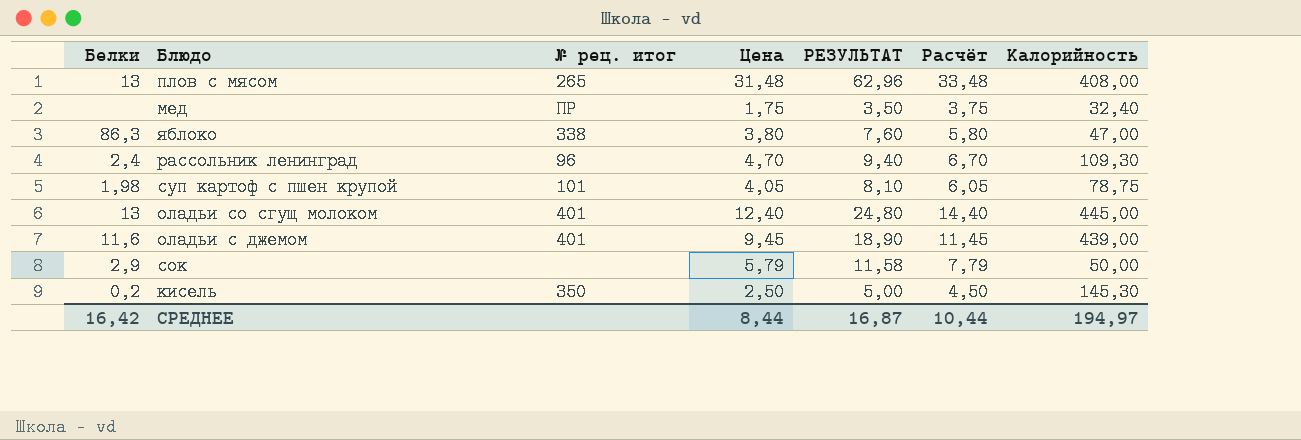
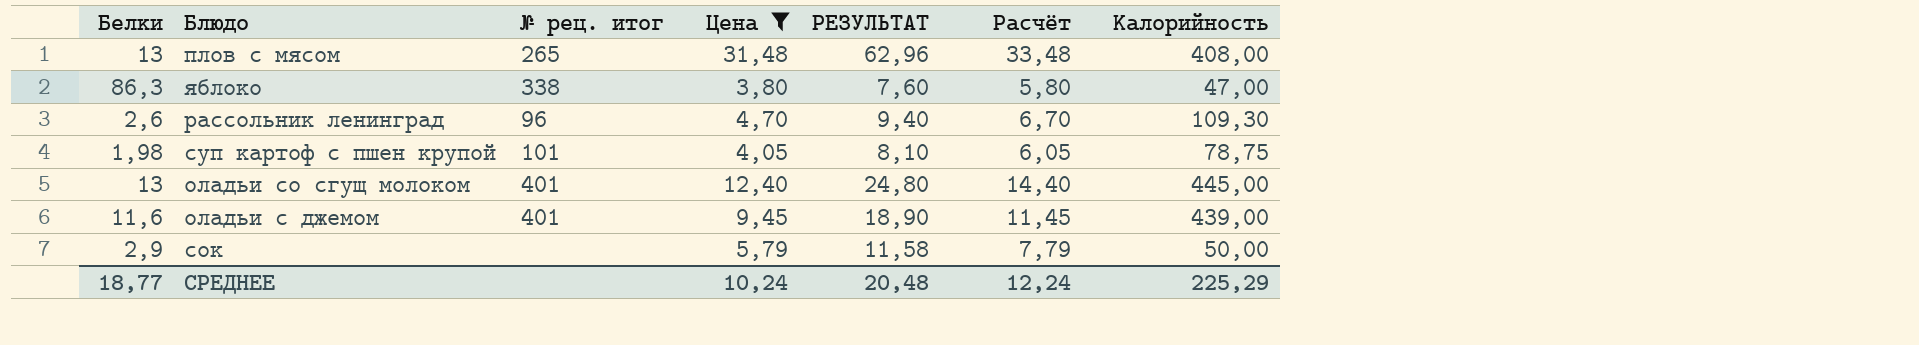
filter: none -> Цена >= 3,80
рассольник ленинград | Белки: 2,4 -> 2,6
СРЕДНЕЕ | Белки: 16,42 -> 18,77
СРЕДНЕЕ | Цена: 8,44 -> 10,24
СРЕДНЕЕ | РЕЗУЛЬТАТ: 16,87 -> 20,48
СРЕДНЕЕ | Расчёт: 10,44 -> 12,24
СРЕДНЕЕ | Калорийность: 194,97 -> 225,29

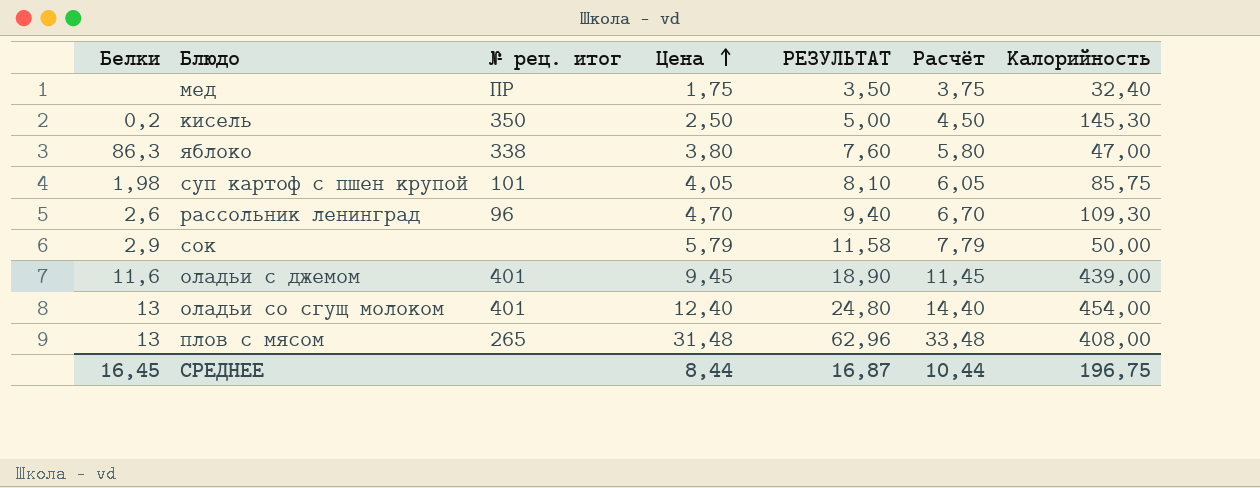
filter: Цена >= 3,80 -> none
row order: none -> Цена ascending
суп картоф с пшен крупой | Калорийность: 78,75 -> 85,75
оладьи со сгущ молоком | Калорийность: 445,00 -> 454,00
СРЕДНЕЕ | Белки: 18,77 -> 16,45
СРЕДНЕЕ | Цена: 10,24 -> 8,44
СРЕДНЕЕ | РЕЗУЛЬТАТ: 20,48 -> 16,87
СРЕДНЕЕ | Расчёт: 12,24 -> 10,44
СРЕДНЕЕ | Калорийность: 225,29 -> 196,75

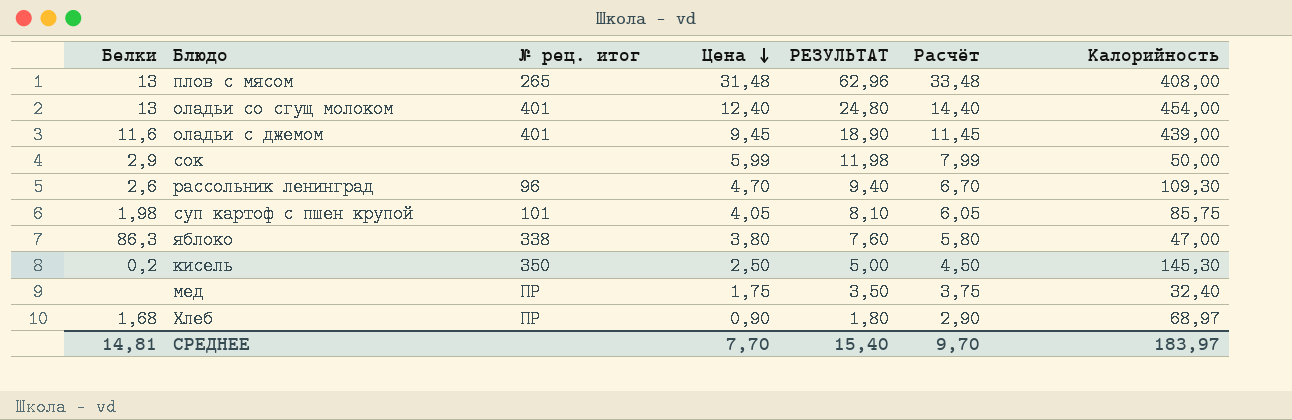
row order: Цена ascending -> Цена descending
сок | Цена: 5,79 -> 5,99
сок | РЕЗУЛЬТАТ: 11,58 -> 11,98
сок | Расчёт: 7,79 -> 7,99
row Хлеб: none -> 1,68 | ПР | 0,90 | 1,80 | 2,90 | 68,97
СРЕДНЕЕ | Белки: 16,45 -> 14,81
СРЕДНЕЕ | Цена: 8,44 -> 7,70
СРЕДНЕЕ | РЕЗУЛЬТАТ: 16,87 -> 15,40
СРЕДНЕЕ | Расчёт: 10,44 -> 9,70
СРЕДНЕЕ | Калорийность: 196,75 -> 183,97

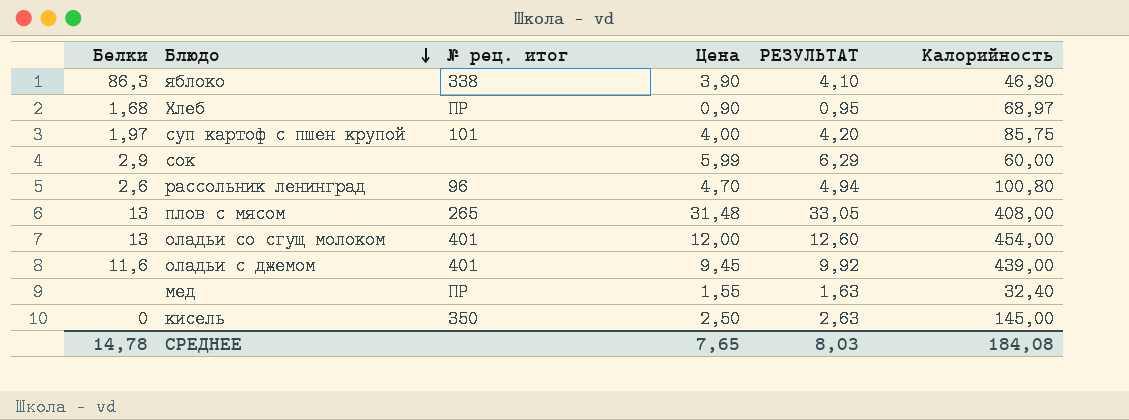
row order: Цена descending -> Блюдо descending
column Расчёт | formula: [Цена] + 2 -> none
column РЕЗУЛЬТАТ | formula: [Цена] * 2 -> [Цена] * 1,05
яблоко | Цена: 3,80 -> 3,90
яблоко | Калорийность: 47,00 -> 46,90
суп картоф с пшен крупой | Белки: 1,98 -> 1,97
суп картоф с пшен крупой | Цена: 4,05 -> 4,00
сок | Калорийность: 50,00 -> 60,00
рассольник ленинград | Калорийность: 109,30 -> 100,80
оладьи со сгущ молоком | Цена: 12,40 -> 12,00
мед | Цена: 1,75 -> 1,55
кисель | Белки: 0,2 -> 0
кисель | Калорийность: 145,30 -> 145,00
СРЕДНЕЕ | Белки: 14,81 -> 14,78
СРЕДНЕЕ | Цена: 7,70 -> 7,65
СРЕДНЕЕ | РЕЗУЛЬТАТ: 15,40 -> 8,03
СРЕДНЕЕ | Калорийность: 183,97 -> 184,08

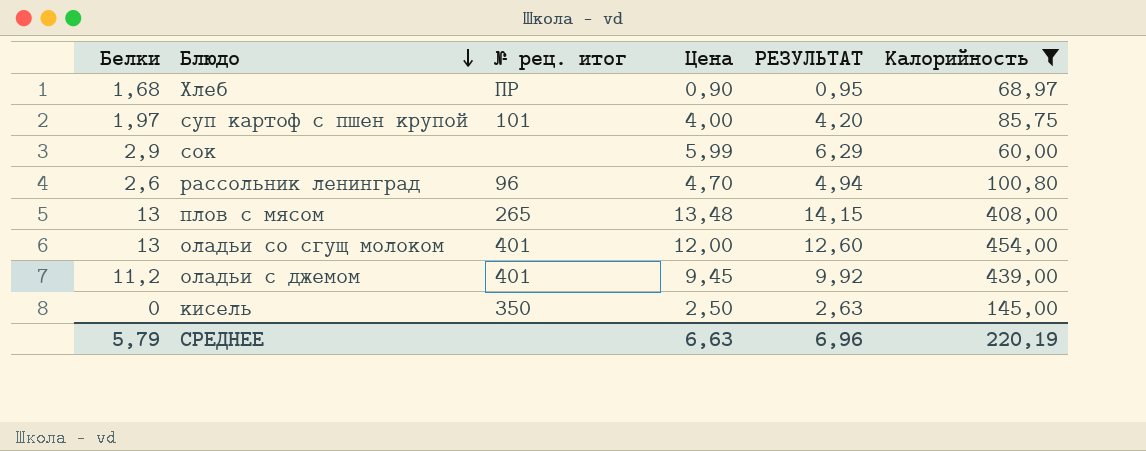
filter: none -> Калорийность >= 60,00
плов с мясом | Цена: 31,48 -> 13,48
плов с мясом | РЕЗУЛЬТАТ: 33,05 -> 14,15
оладьи с джемом | Белки: 11,6 -> 11,2
СРЕДНЕЕ | Белки: 14,78 -> 5,79
СРЕДНЕЕ | Цена: 7,65 -> 6,63
СРЕДНЕЕ | РЕЗУЛЬТАТ: 8,03 -> 6,96
СРЕДНЕЕ | Калорийность: 184,08 -> 220,19

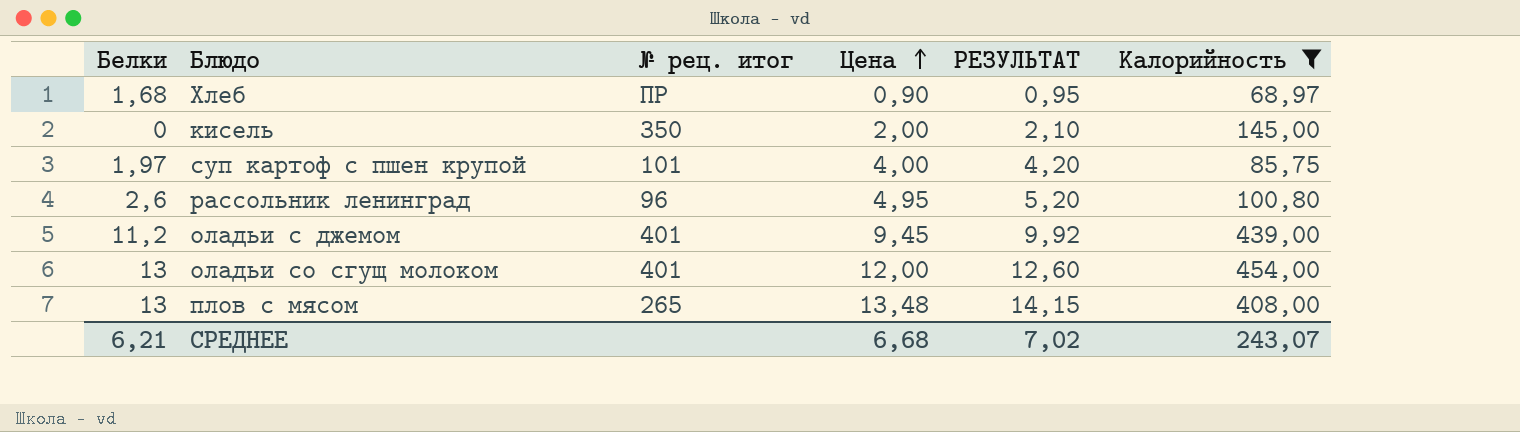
row order: Блюдо descending -> Цена ascending
row сок: 2,9 | none | 5,99 | 6,29 | 60,00 -> none
кисель | Цена: 2,50 -> 2,00
кисель | РЕЗУЛЬТАТ: 2,63 -> 2,10
рассольник ленинград | Цена: 4,70 -> 4,95
рассольник ленинград | РЕЗУЛЬТАТ: 4,94 -> 5,20
СРЕДНЕЕ | Белки: 5,79 -> 6,21
СРЕДНЕЕ | Цена: 6,63 -> 6,68
СРЕДНЕЕ | РЕЗУЛЬТАТ: 6,96 -> 7,02
СРЕДНЕЕ | Калорийность: 220,19 -> 243,07

